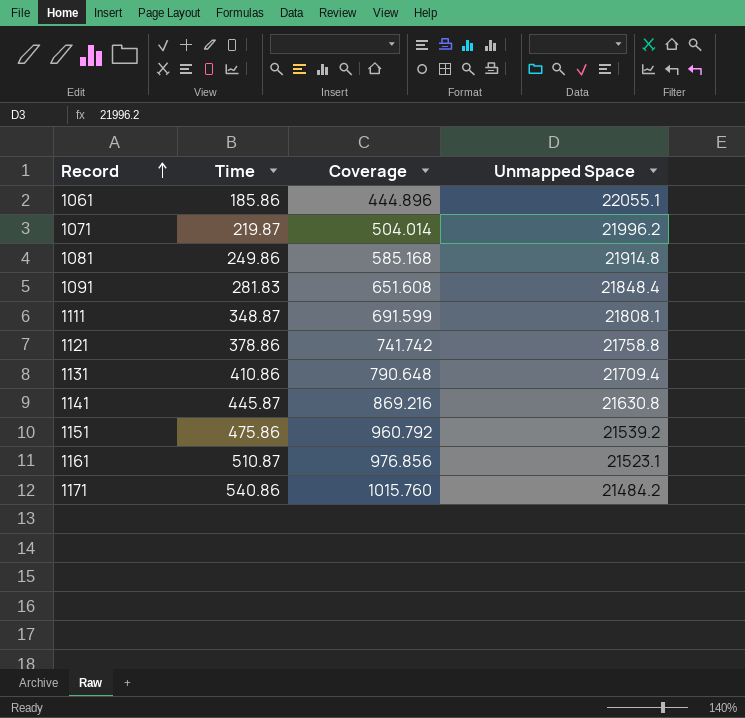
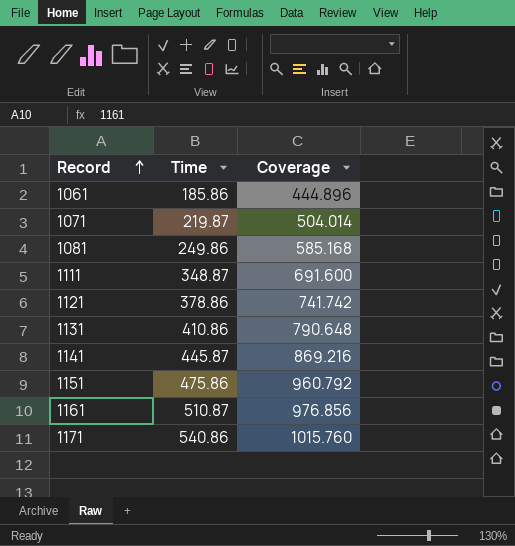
column Unmapped Space | position: 4 -> none
row 1091: 281.83 | 651.608 | 21848.4 -> none
1111 | Coverage: 691.599 -> 691.600

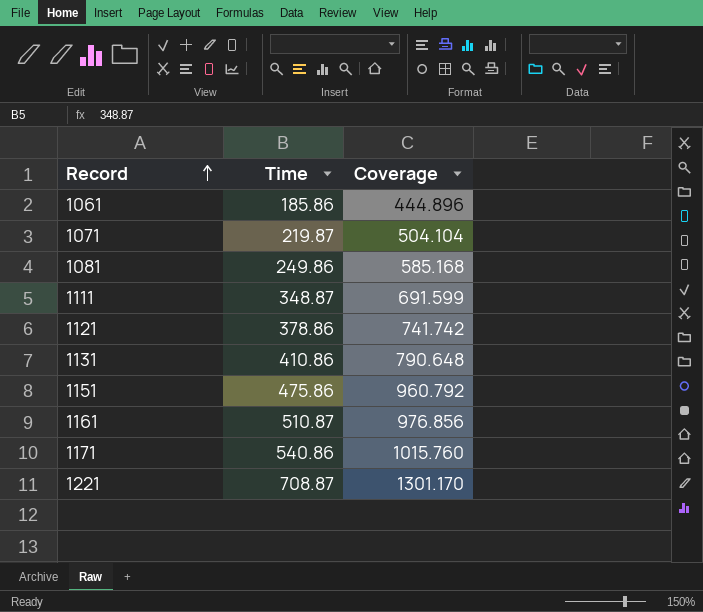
row 1141: 445.87 | 869.216 -> none
1071 | Coverage: 504.014 -> 504.104
1111 | Coverage: 691.600 -> 691.599
row 1221: none -> 708.87 | 1301.170

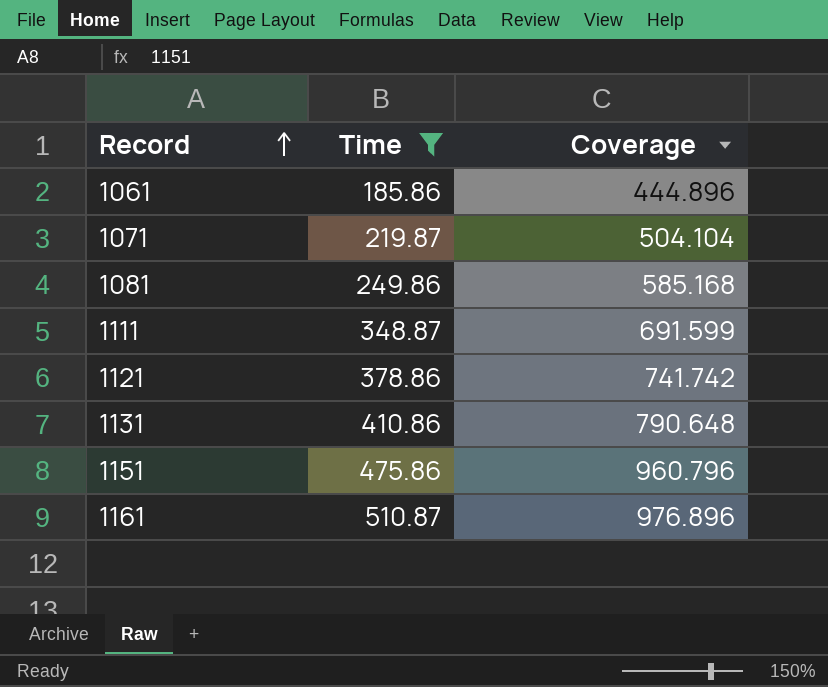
filter: none -> Time <= 510.87
1151 | Coverage: 960.792 -> 960.796
1161 | Coverage: 976.856 -> 976.896

